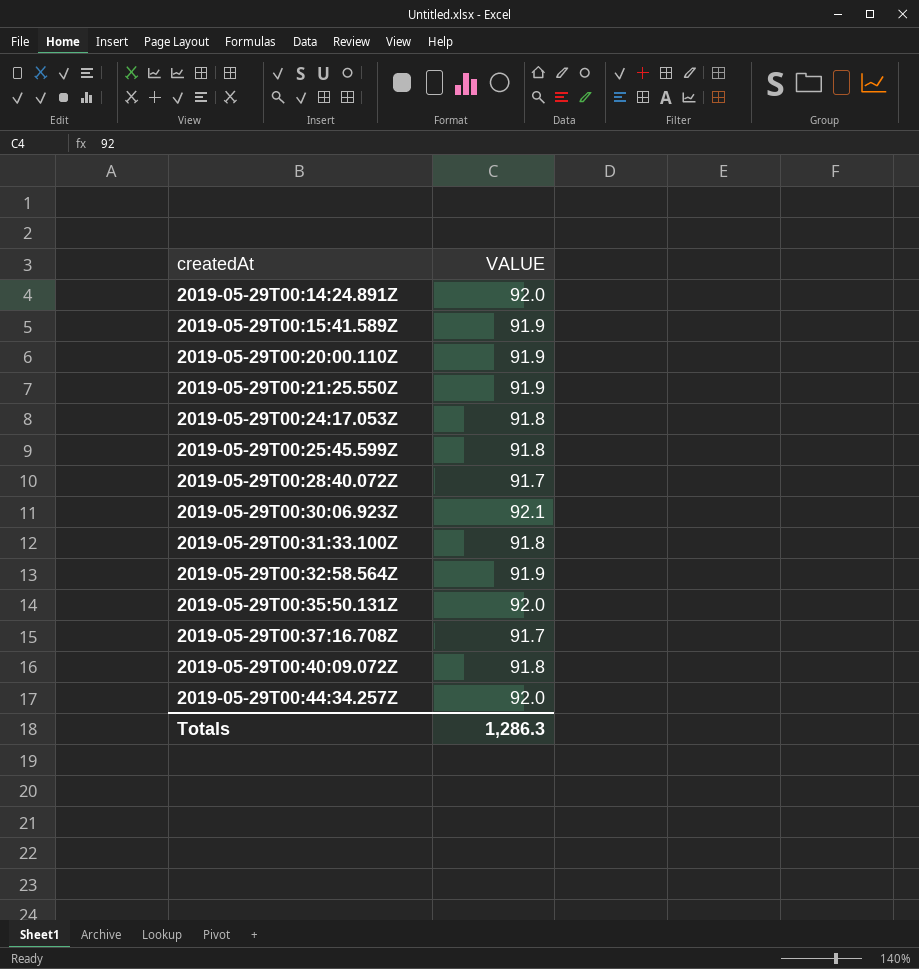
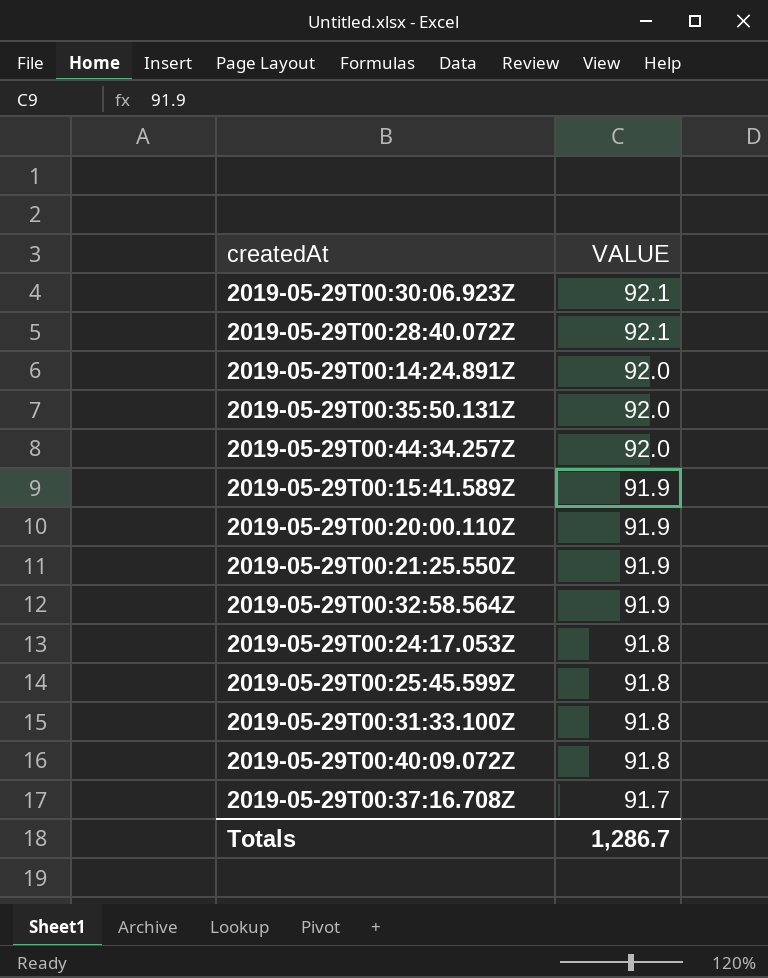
row order: createdAt ascending -> VALUE descending
2019-05-29T00:28:40.072Z | VALUE: 91.7 -> 92.1
Totals | VALUE: 1,286.3 -> 1,286.7

